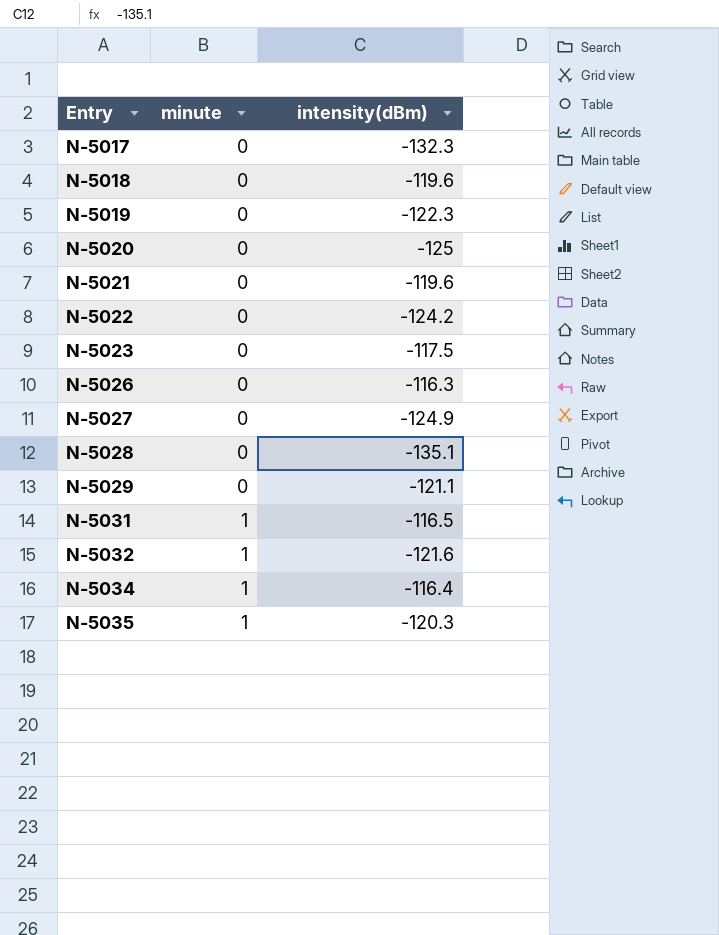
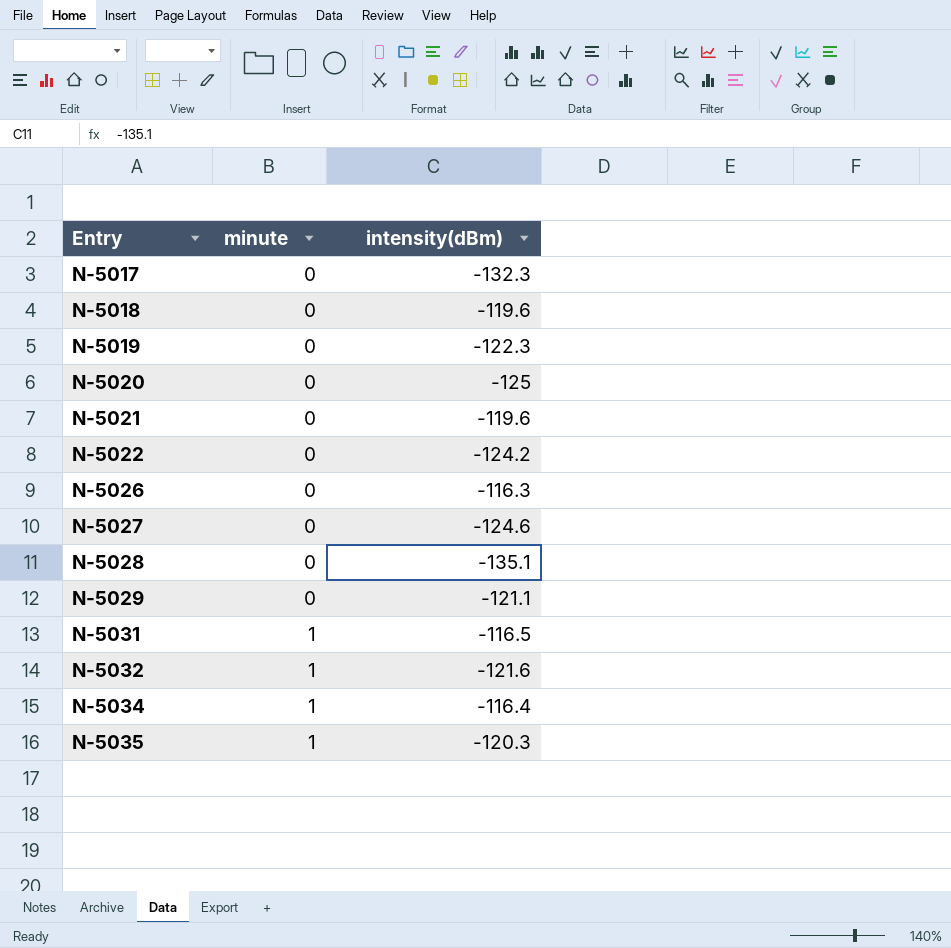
row N-5023: 0 | -117.5 -> none
N-5027 | intensity(dBm): -124.9 -> -124.6

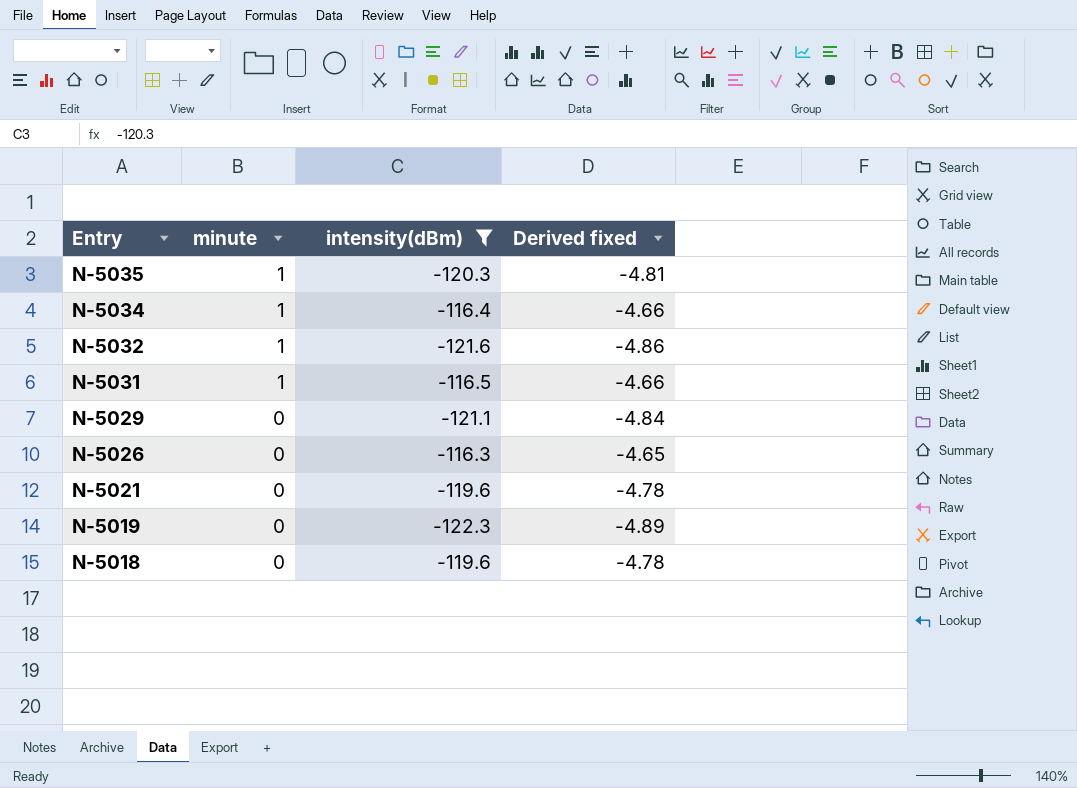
filter: none -> intensity(dBm) >= -122.3
row order: Entry ascending -> Entry descending
column Derived fixed | formula: none -> [intensity(dBm)] * 0.04

